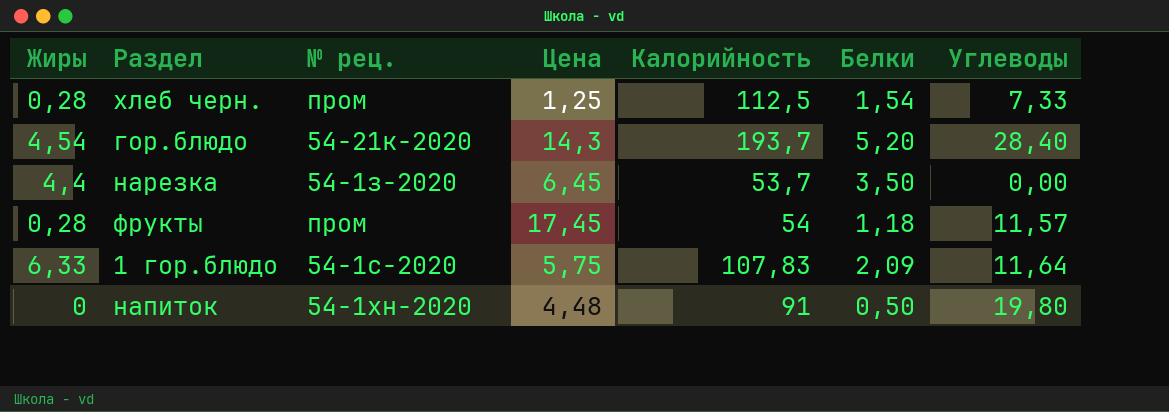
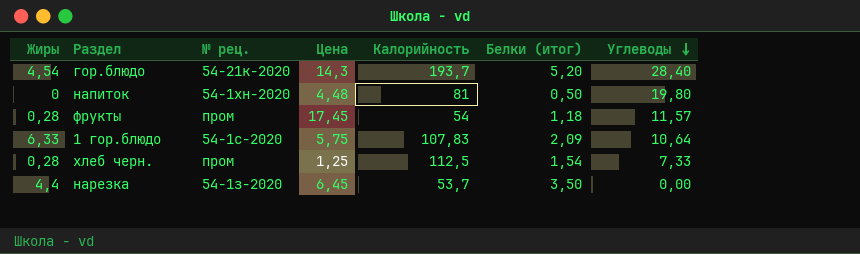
row order: none -> Углеводы descending
column name: Белки -> Белки (итог)
напиток | Калорийность: 91 -> 81
1 гор.блюдо | Углеводы: 11,64 -> 10,64

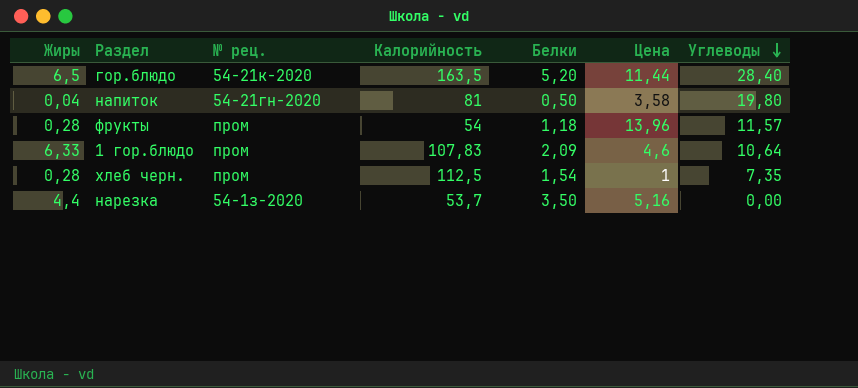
column name: Белки (итог) -> Белки
column Цена | position: 4 -> 6
гор.блюдо | Жиры: 4,54 -> 6,5
гор.блюдо | Калорийность: 193,7 -> 163,5
гор.блюдо | Цена: 14,3 -> 11,44
напиток | Жиры: 0 -> 0,04
напиток | № рец.: 54-1хн-2020 -> 54-21гн-2020
напиток | Цена: 4,48 -> 3,58
фрукты | Цена: 17,45 -> 13,96
1 гор.блюдо | № рец.: 54-1с-2020 -> пром
1 гор.блюдо | Цена: 5,75 -> 4,6
хлеб черн. | Цена: 1,25 -> 1
хлеб черн. | Углеводы: 7,33 -> 7,35
нарезка | Цена: 6,45 -> 5,16

